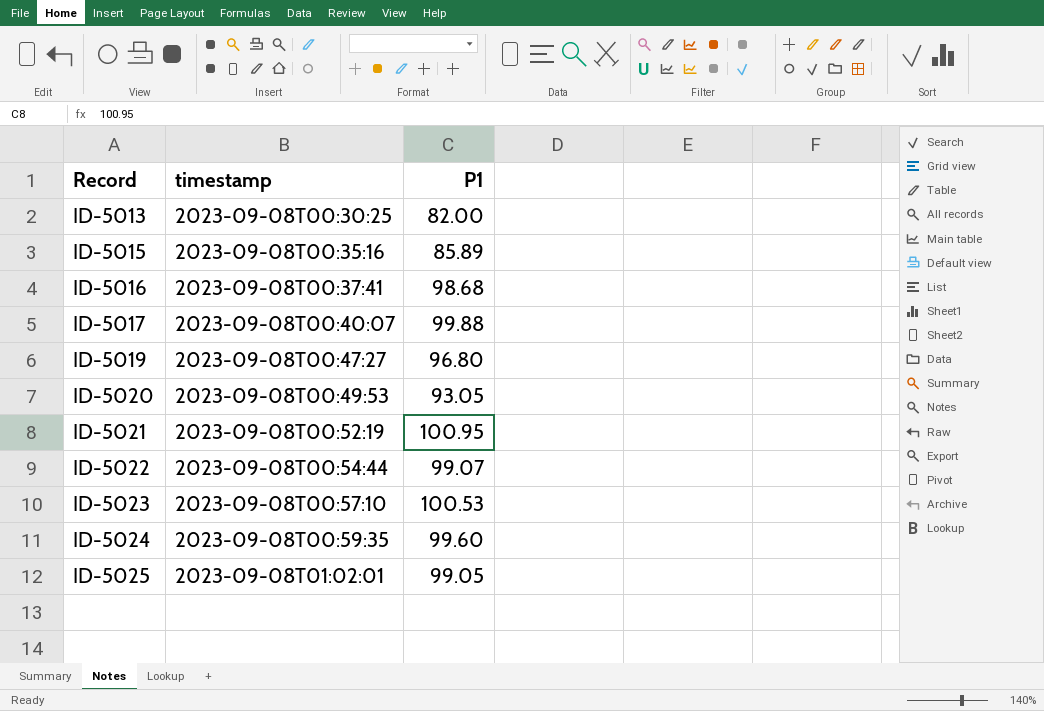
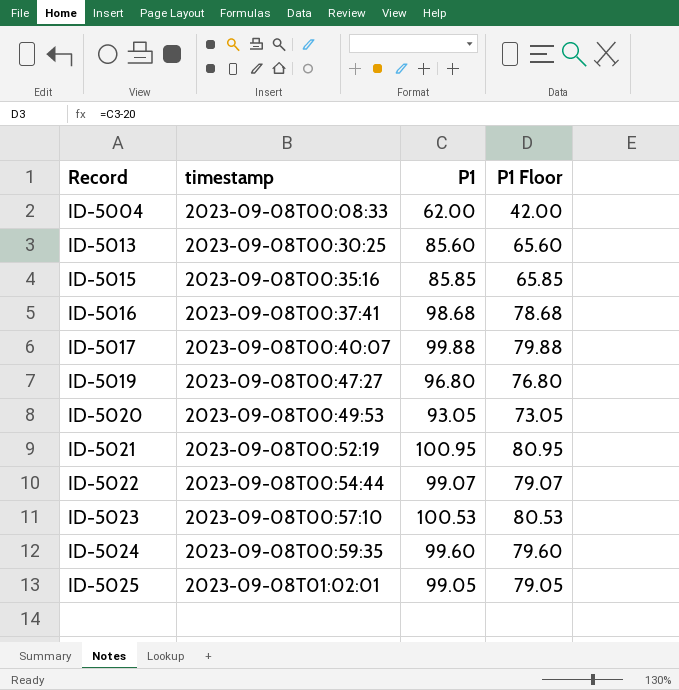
column P1 Floor | formula: none -> [P1] - 20
row ID-5004: none -> 2023-09-08T00:08:33 | 62.00 | 42.00
ID-5013 | P1: 82.00 -> 85.60
ID-5015 | P1: 85.89 -> 85.85

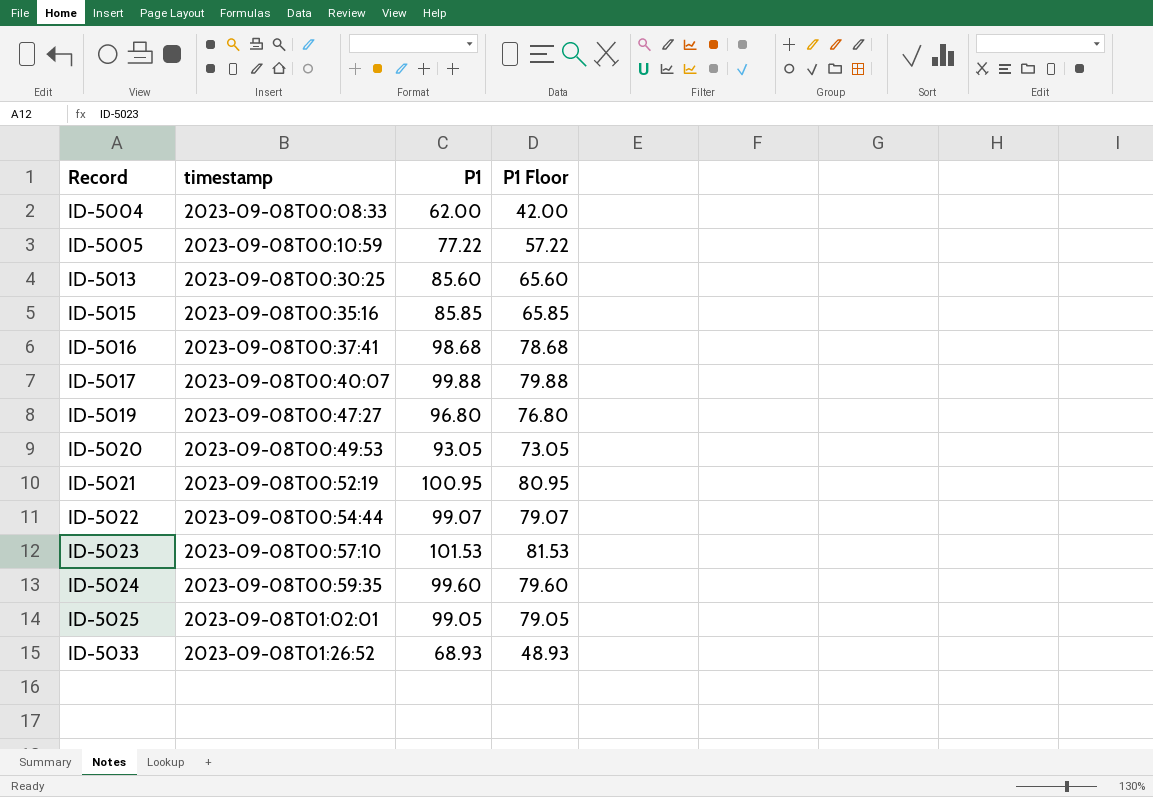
row ID-5005: none -> 2023-09-08T00:10:59 | 77.22 | 57.22
ID-5023 | P1: 100.53 -> 101.53
ID-5023 | P1 Floor: 80.53 -> 81.53
row ID-5033: none -> 2023-09-08T01:26:52 | 68.93 | 48.93

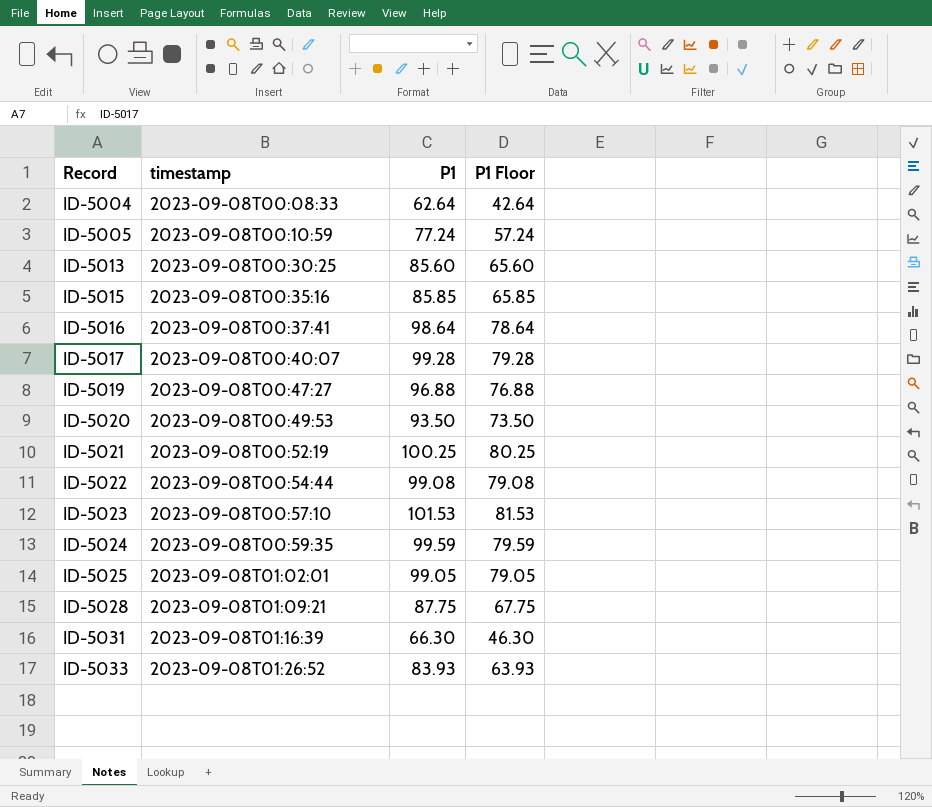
ID-5004 | P1: 62.00 -> 62.64
ID-5004 | P1 Floor: 42.00 -> 42.64
ID-5005 | P1: 77.22 -> 77.24
ID-5005 | P1 Floor: 57.22 -> 57.24
ID-5016 | P1: 98.68 -> 98.64
ID-5016 | P1 Floor: 78.68 -> 78.64
ID-5017 | P1: 99.88 -> 99.28
ID-5017 | P1 Floor: 79.88 -> 79.28
ID-5019 | P1: 96.80 -> 96.88
ID-5019 | P1 Floor: 76.80 -> 76.88
ID-5020 | P1: 93.05 -> 93.50
ID-5020 | P1 Floor: 73.05 -> 73.50
ID-5021 | P1: 100.95 -> 100.25
ID-5021 | P1 Floor: 80.95 -> 80.25
ID-5022 | P1: 99.07 -> 99.08
ID-5022 | P1 Floor: 79.07 -> 79.08
ID-5024 | P1: 99.60 -> 99.59
ID-5024 | P1 Floor: 79.60 -> 79.59
row ID-5028: none -> 2023-09-08T01:09:21 | 87.75 | 67.75
row ID-5031: none -> 2023-09-08T01:16:39 | 66.30 | 46.30
ID-5033 | P1: 68.93 -> 83.93
ID-5033 | P1 Floor: 48.93 -> 63.93

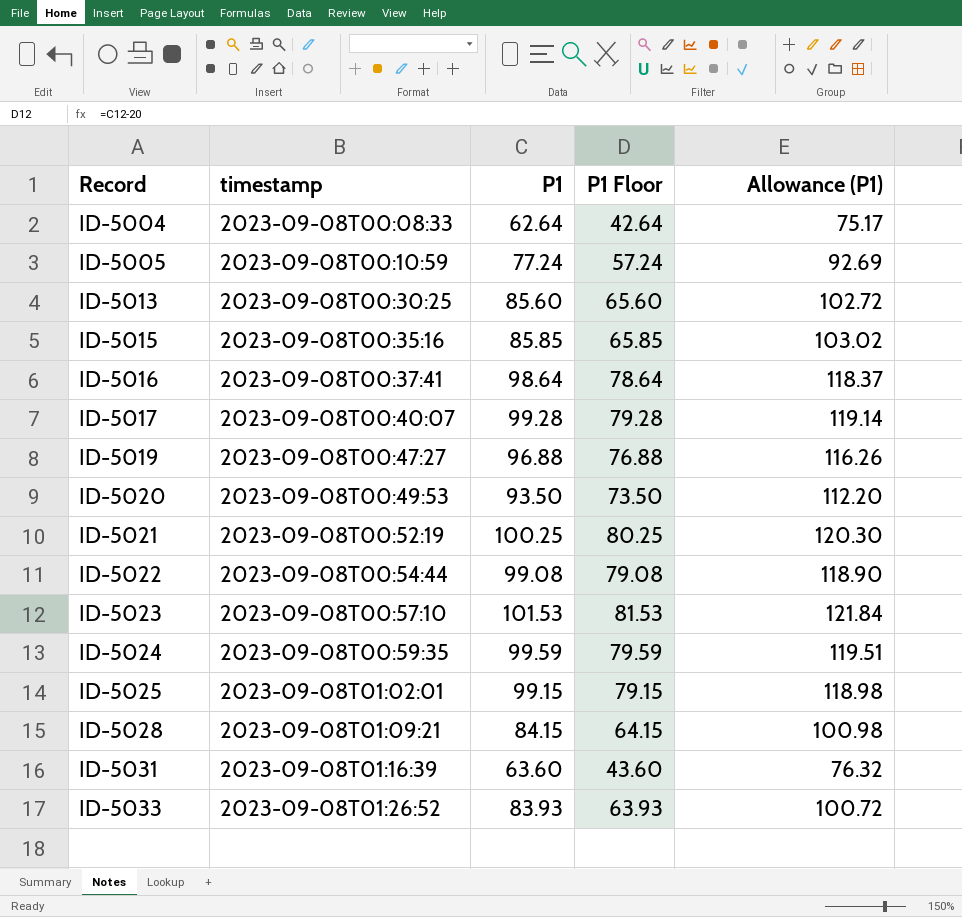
column Allowance (P1) | formula: none -> [P1] * 1.2
ID-5025 | P1: 99.05 -> 99.15
ID-5025 | P1 Floor: 79.05 -> 79.15
ID-5028 | P1: 87.75 -> 84.15
ID-5028 | P1 Floor: 67.75 -> 64.15
ID-5031 | P1: 66.30 -> 63.60
ID-5031 | P1 Floor: 46.30 -> 43.60

